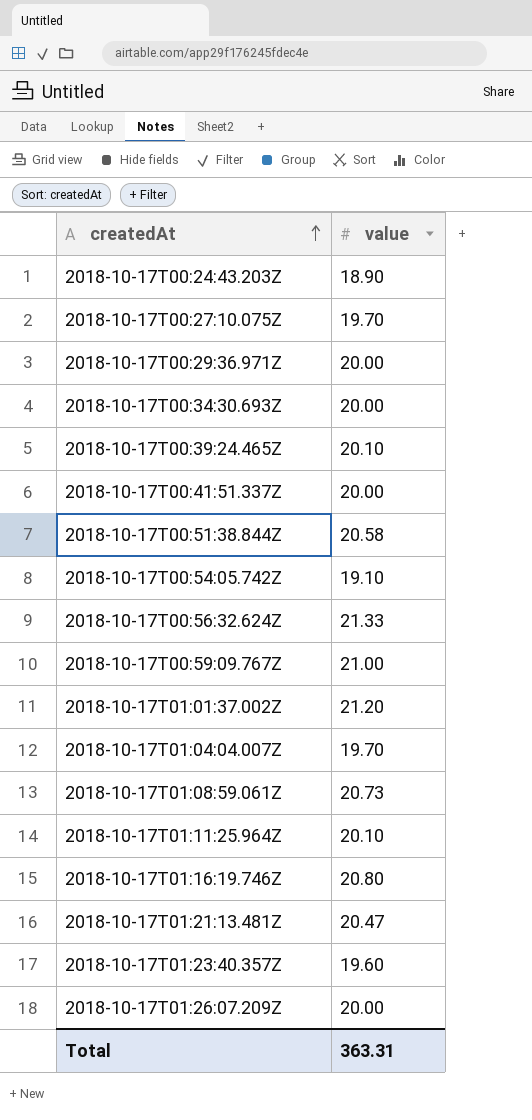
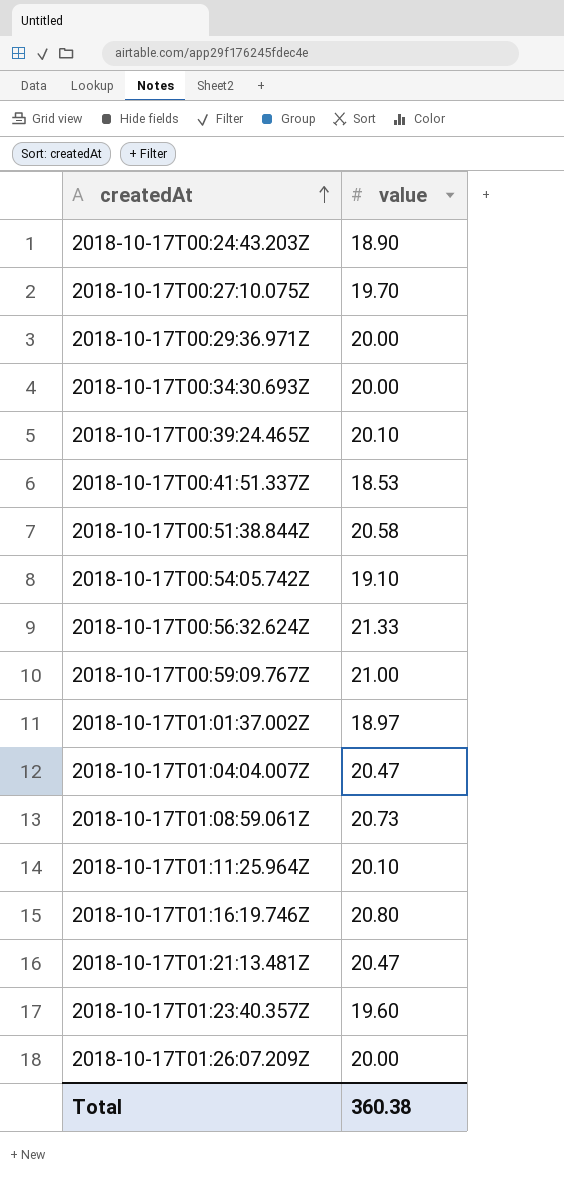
2018-10-17T00:41:51.337Z | value: 20.00 -> 18.53
2018-10-17T01:01:37.002Z | value: 21.20 -> 18.97
2018-10-17T01:04:04.007Z | value: 19.70 -> 20.47
Total | value: 363.31 -> 360.38

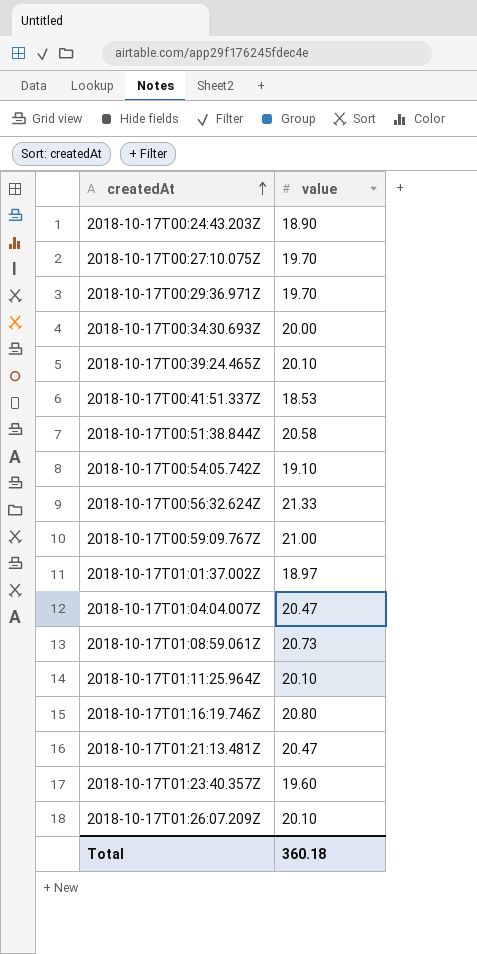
2018-10-17T00:29:36.971Z | value: 20.00 -> 19.70
2018-10-17T01:26:07.209Z | value: 20.00 -> 20.10
Total | value: 360.38 -> 360.18

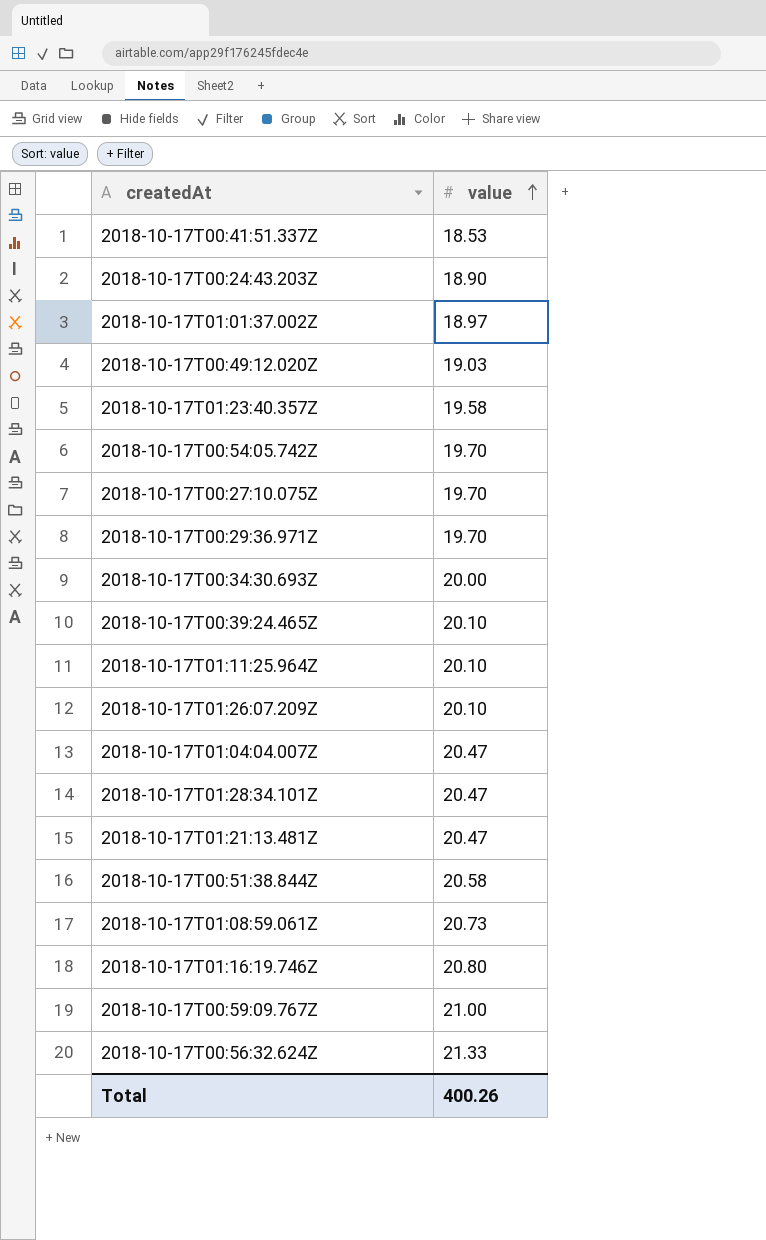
row order: createdAt ascending -> value ascending
row 2018-10-17T00:49:12.020Z: none -> 19.03
2018-10-17T01:23:40.357Z | value: 19.60 -> 19.58
2018-10-17T00:54:05.742Z | value: 19.10 -> 19.70
row 2018-10-17T01:28:34.101Z: none -> 20.47
Total | value: 360.18 -> 400.26

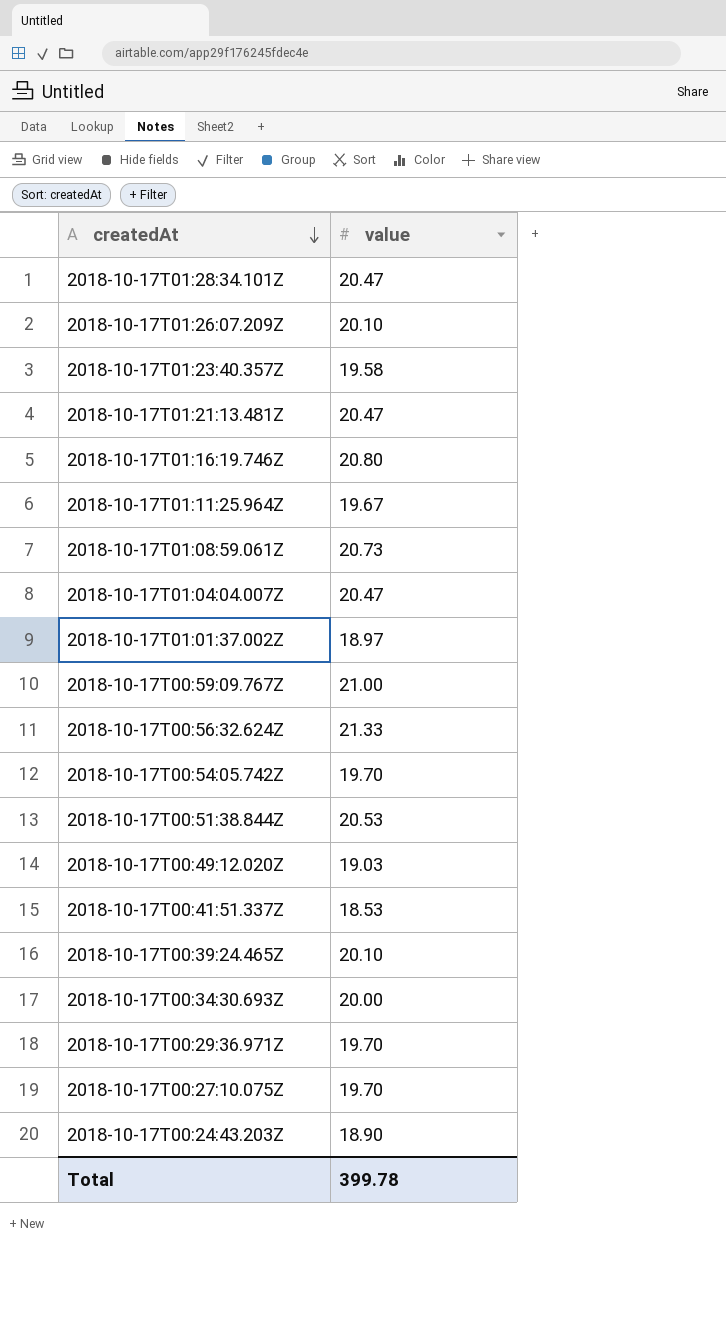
row order: value ascending -> createdAt descending
2018-10-17T01:11:25.964Z | value: 20.10 -> 19.67
2018-10-17T00:51:38.844Z | value: 20.58 -> 20.53
Total | value: 400.26 -> 399.78

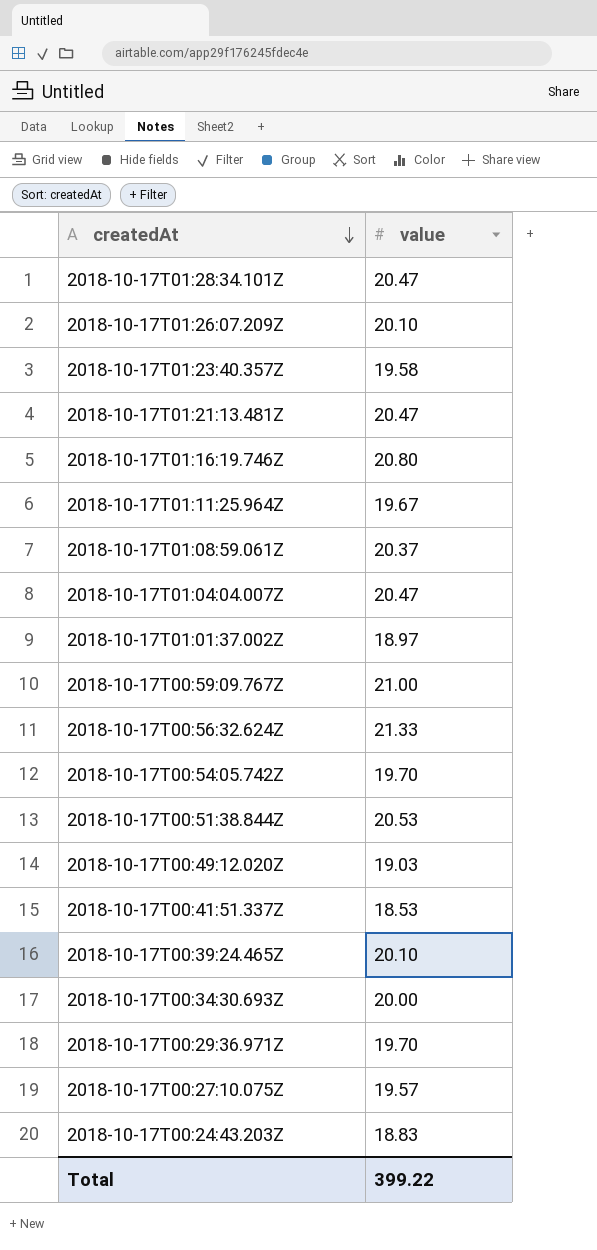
2018-10-17T01:08:59.061Z | value: 20.73 -> 20.37
2018-10-17T00:27:10.075Z | value: 19.70 -> 19.57
2018-10-17T00:24:43.203Z | value: 18.90 -> 18.83
Total | value: 399.78 -> 399.22

